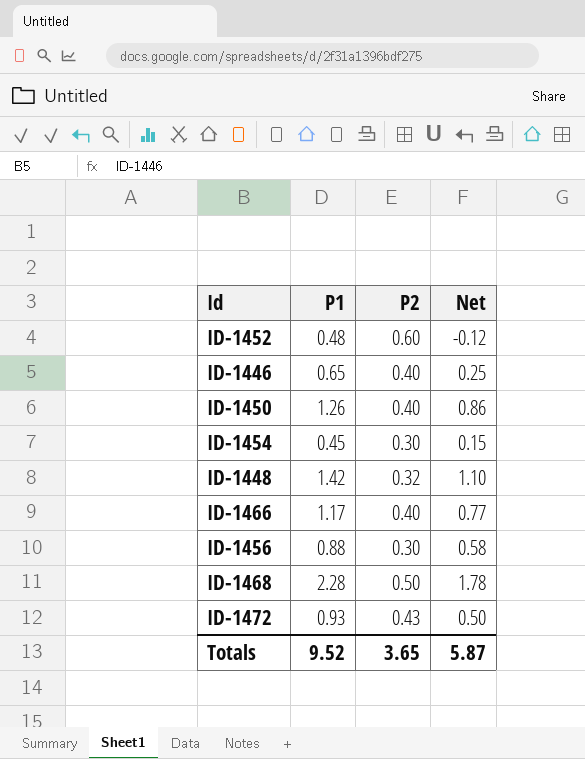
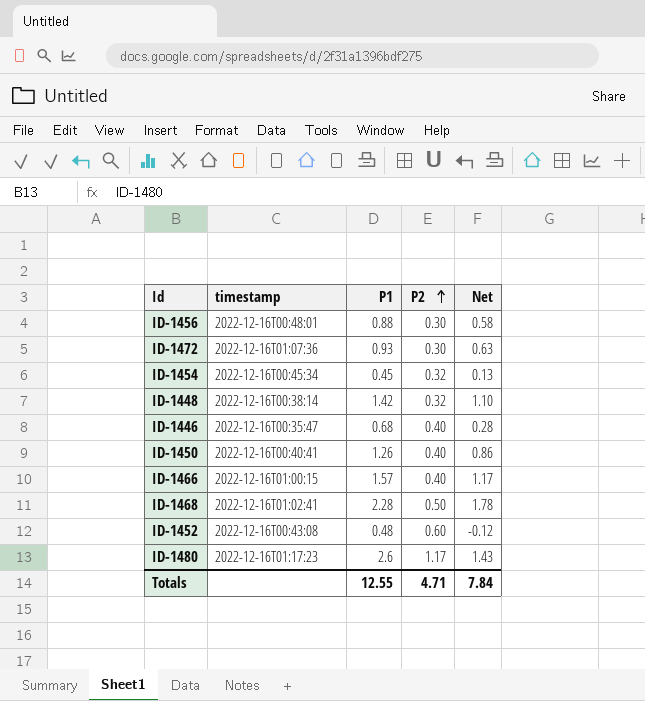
row order: none -> P2 ascending
column timestamp | position: none -> 2
ID-1472 | P2: 0.43 -> 0.30
ID-1472 | Net: 0.50 -> 0.63
ID-1454 | P2: 0.30 -> 0.32
ID-1454 | Net: 0.15 -> 0.13
ID-1446 | P1: 0.65 -> 0.68
ID-1446 | Net: 0.25 -> 0.28
ID-1466 | P1: 1.17 -> 1.57
ID-1466 | Net: 0.77 -> 1.17
row ID-1480: none -> 2022-12-16T01:17:23 | 2.6 | 1.17 | 1.43
Totals | P1: 9.52 -> 12.55
Totals | P2: 3.65 -> 4.71
Totals | Net: 5.87 -> 7.84

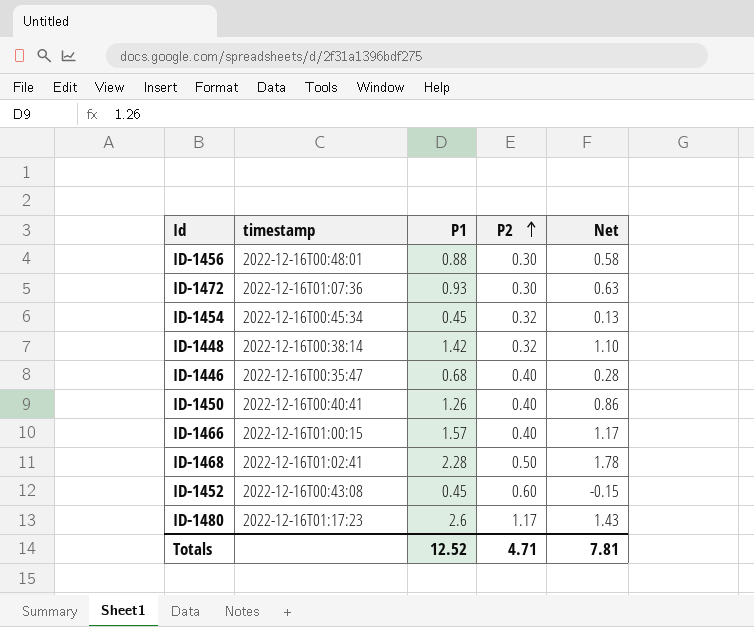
ID-1452 | P1: 0.48 -> 0.45
ID-1452 | Net: -0.12 -> -0.15
Totals | P1: 12.55 -> 12.52
Totals | Net: 7.84 -> 7.81

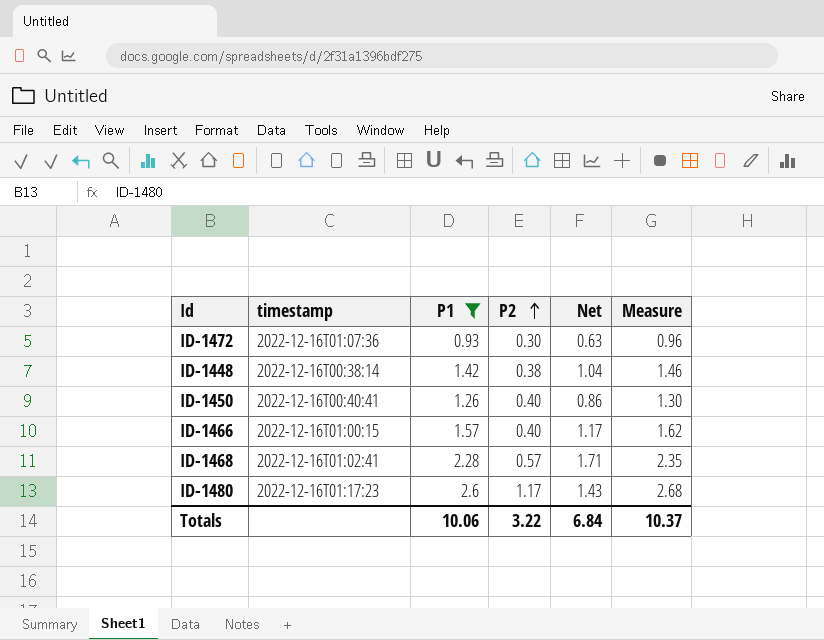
filter: none -> P1 >= 0.93
column Measure | formula: none -> [P1] * 1.03
ID-1448 | P2: 0.32 -> 0.38
ID-1448 | Net: 1.10 -> 1.04
ID-1468 | P2: 0.50 -> 0.57
ID-1468 | Net: 1.78 -> 1.71
Totals | P1: 12.52 -> 10.06
Totals | P2: 4.71 -> 3.22
Totals | Net: 7.81 -> 6.84

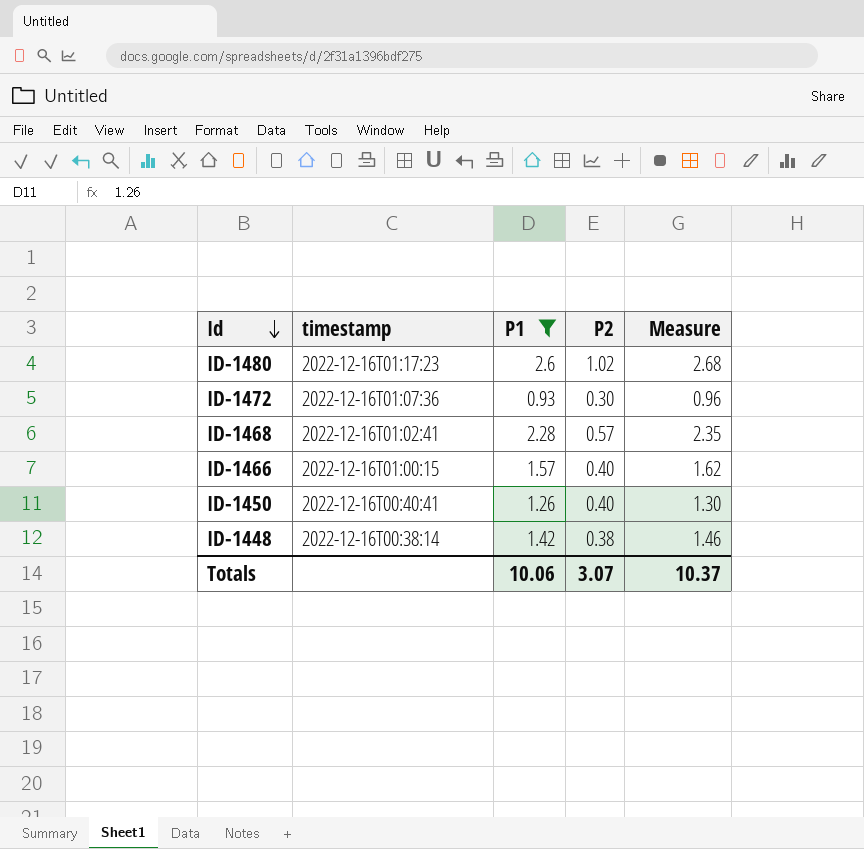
row order: P2 ascending -> Id descending
column Net | formula: [P1] - [P2] -> none
ID-1480 | P2: 1.17 -> 1.02
Totals | P2: 3.22 -> 3.07

